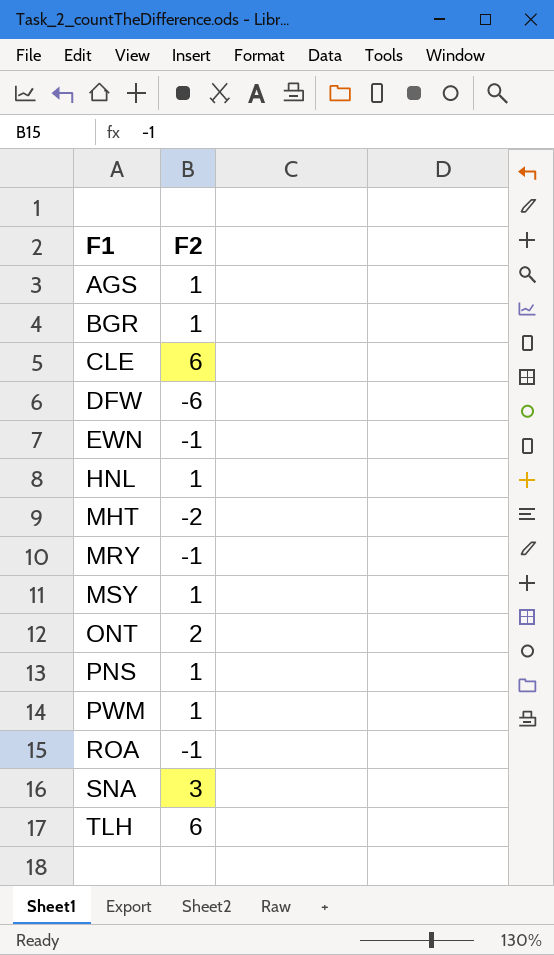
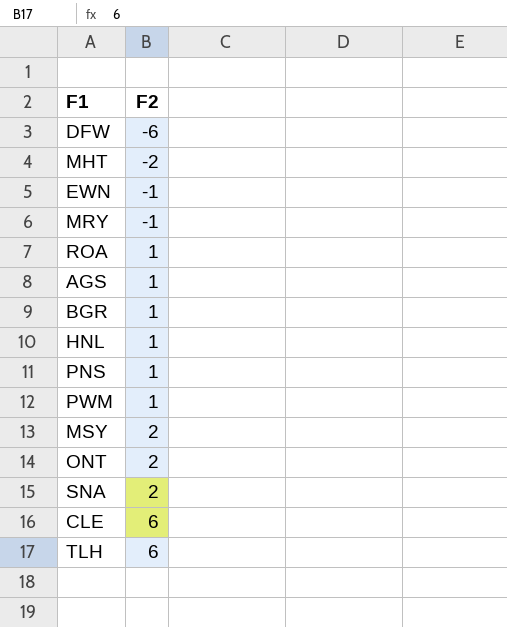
row order: F1 ascending -> F2 ascending
ROA | F2: -1 -> 1
MSY | F2: 1 -> 2
SNA | F2: 3 -> 2

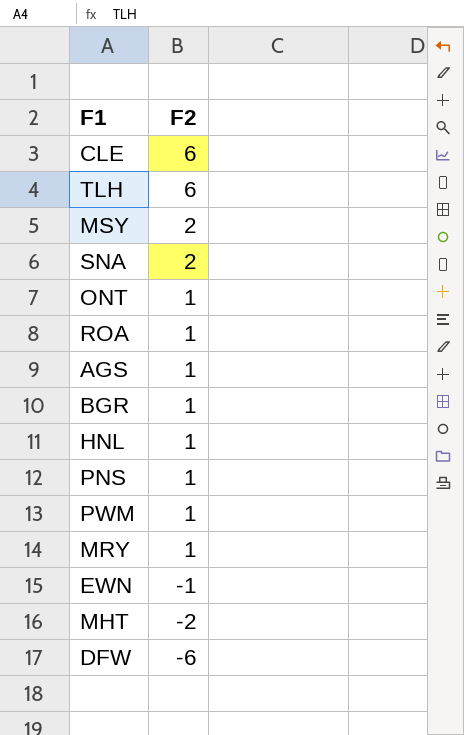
row order: F2 ascending -> F2 descending
ONT | F2: 2 -> 1
MRY | F2: -1 -> 1

